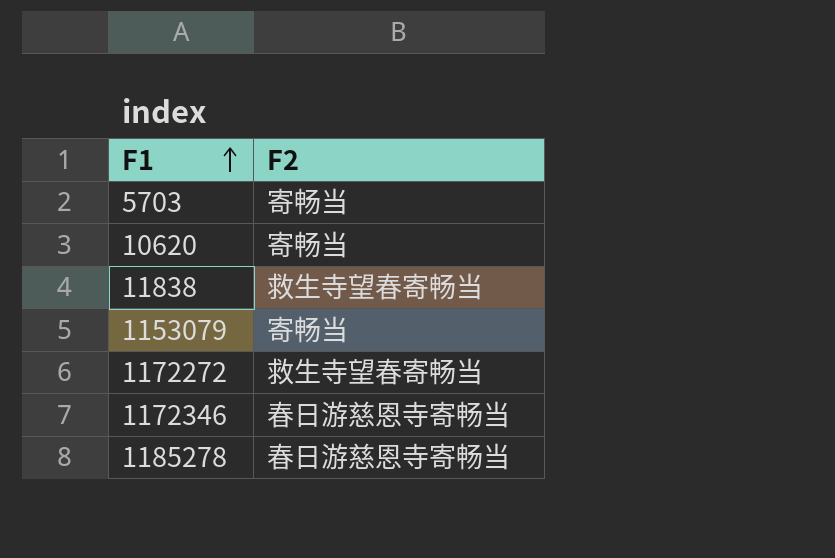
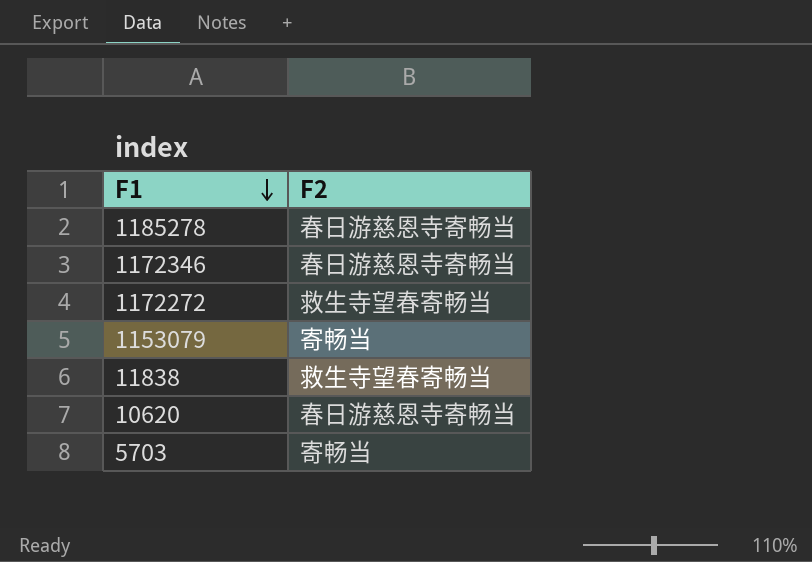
row order: F1 ascending -> F1 descending
10620 | F2: 寄畅当 -> 春日游慈恩寺寄畅当

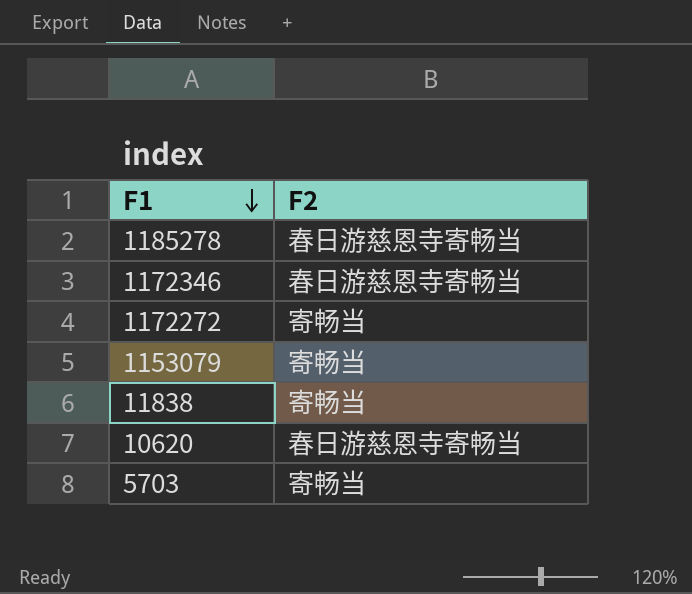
1172272 | F2: 救生寺望春寄畅当 -> 寄畅当
11838 | F2: 救生寺望春寄畅当 -> 寄畅当

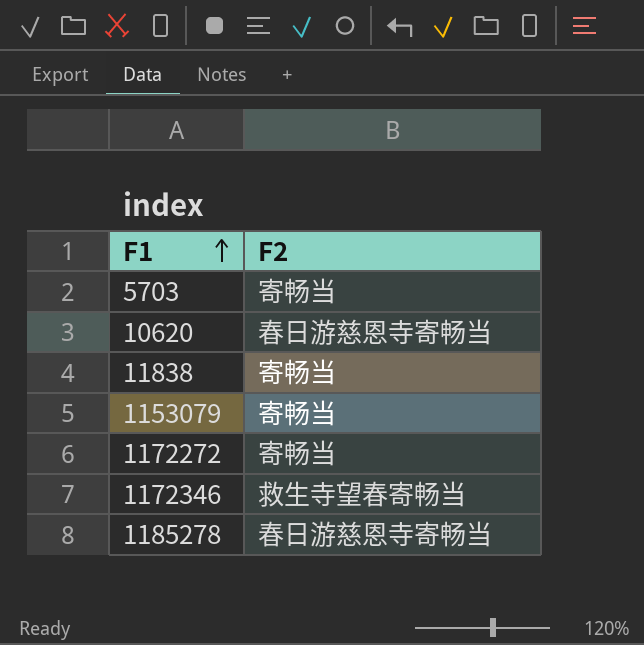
row order: F1 descending -> F1 ascending
1172346 | F2: 春日游慈恩寺寄畅当 -> 救生寺望春寄畅当

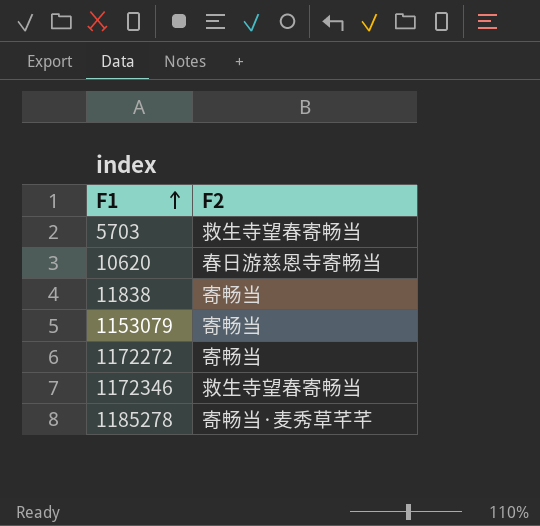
5703 | F2: 寄畅当 -> 救生寺望春寄畅当
1185278 | F2: 春日游慈恩寺寄畅当 -> 寄畅当·麦秀草芊芊

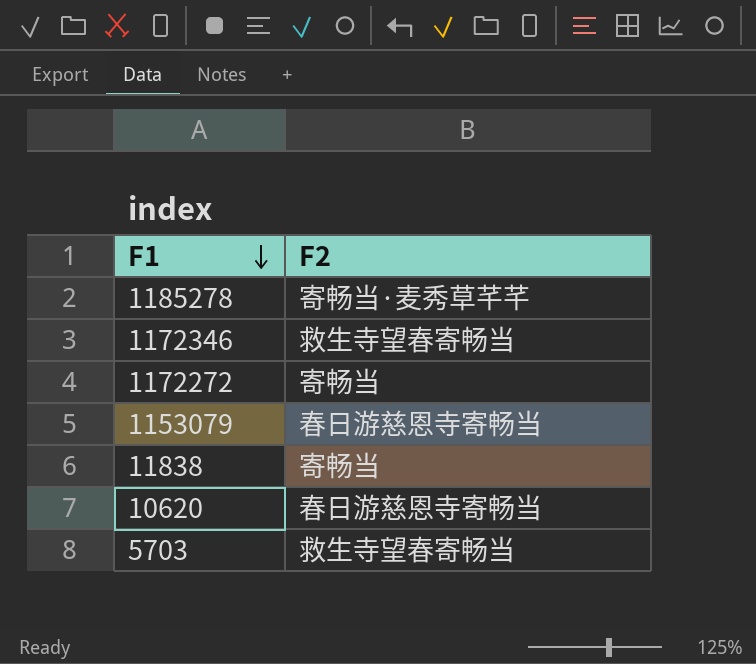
row order: F1 ascending -> F1 descending
1153079 | F2: 寄畅当 -> 春日游慈恩寺寄畅当

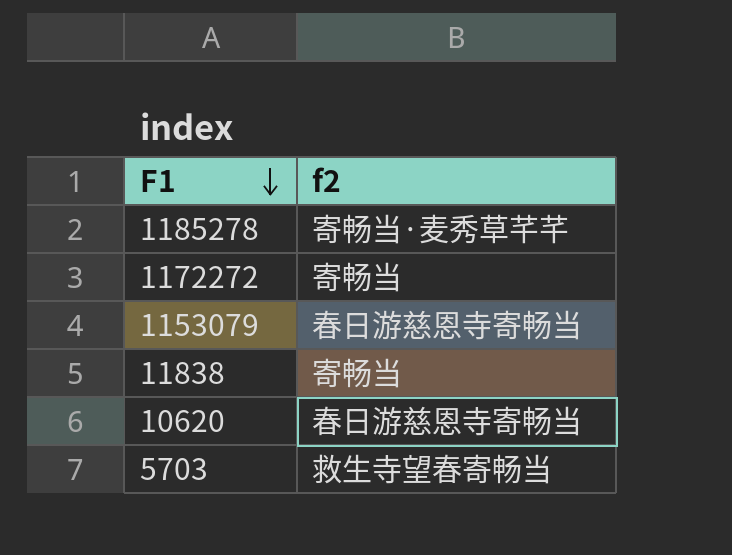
column name: F2 -> f2
row 1172346: 救生寺望春寄畅当 -> none

